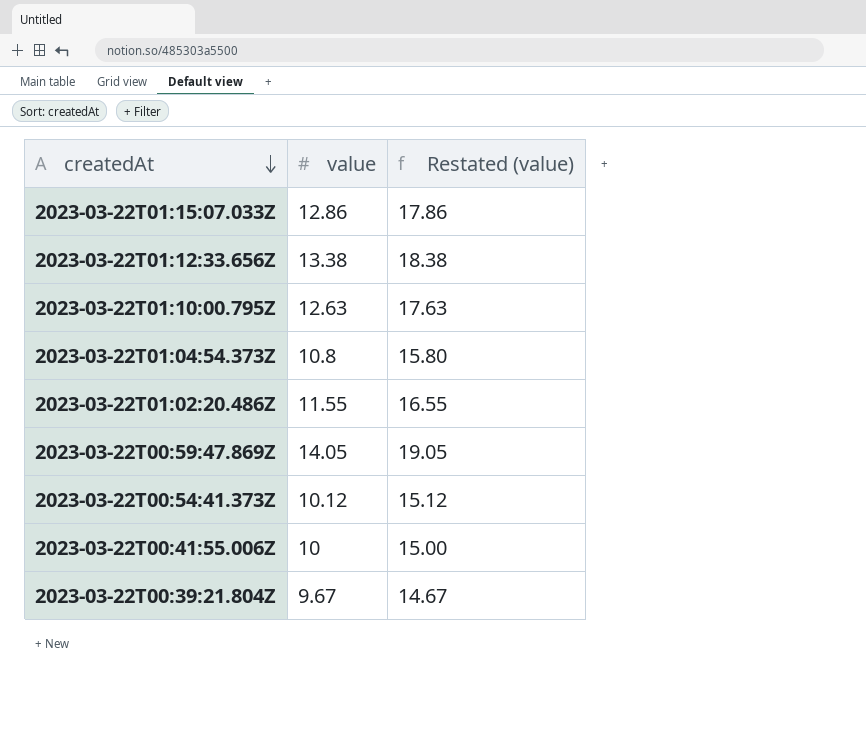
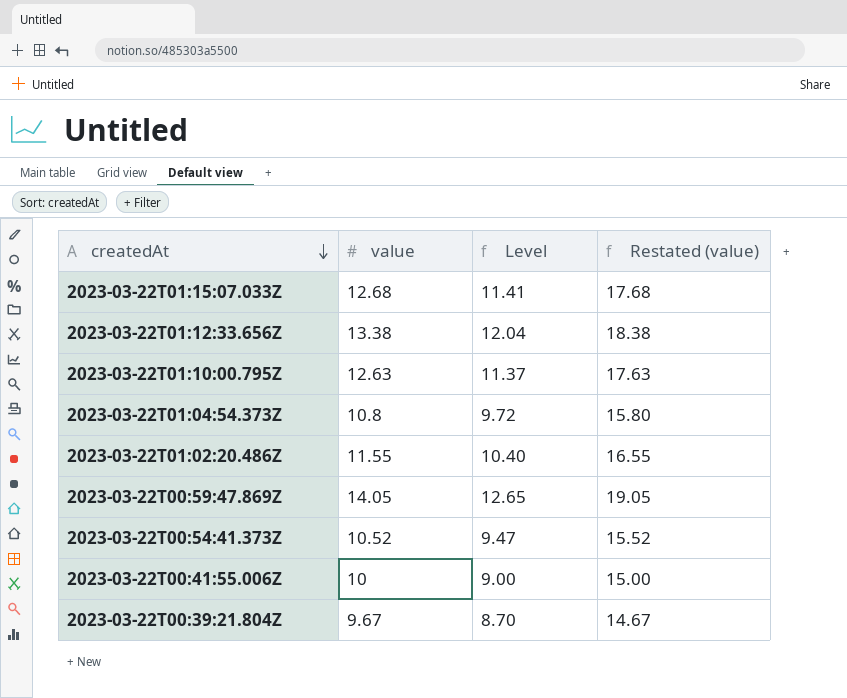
column Level | formula: none -> [value] * 0.9
2023-03-22T01:15:07.033Z | value: 12.86 -> 12.68
2023-03-22T01:15:07.033Z | Restated (value): 17.86 -> 17.68
2023-03-22T00:54:41.373Z | value: 10.12 -> 10.52
2023-03-22T00:54:41.373Z | Restated (value): 15.12 -> 15.52

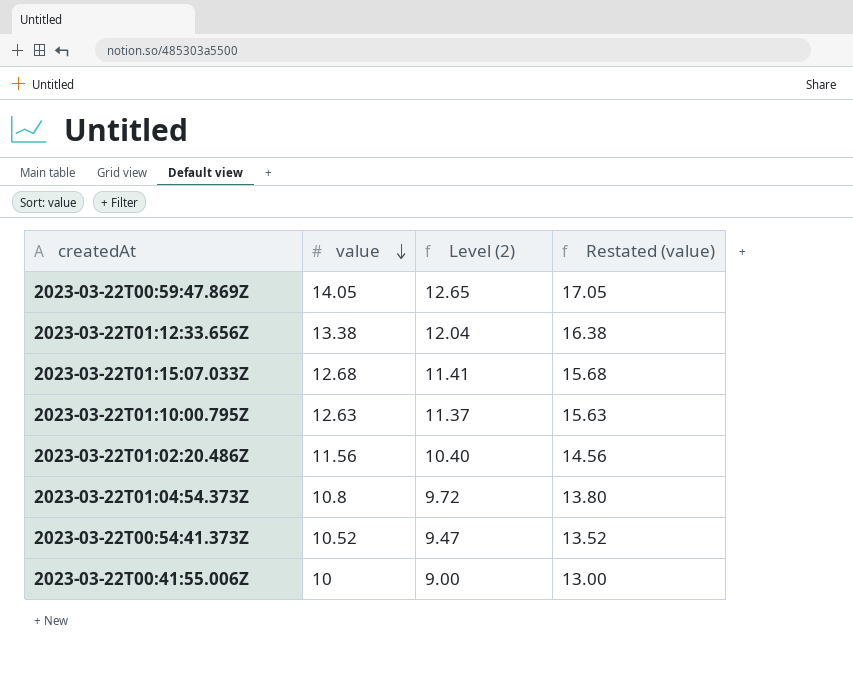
row order: createdAt descending -> value descending
column name: Level -> Level (2)
column Restated (value) | formula: [value] + 5 -> [value] + 3
row 2023-03-22T00:39:21.804Z: 9.67 | 8.70 | 14.67 -> none
2023-03-22T01:02:20.486Z | value: 11.55 -> 11.56

